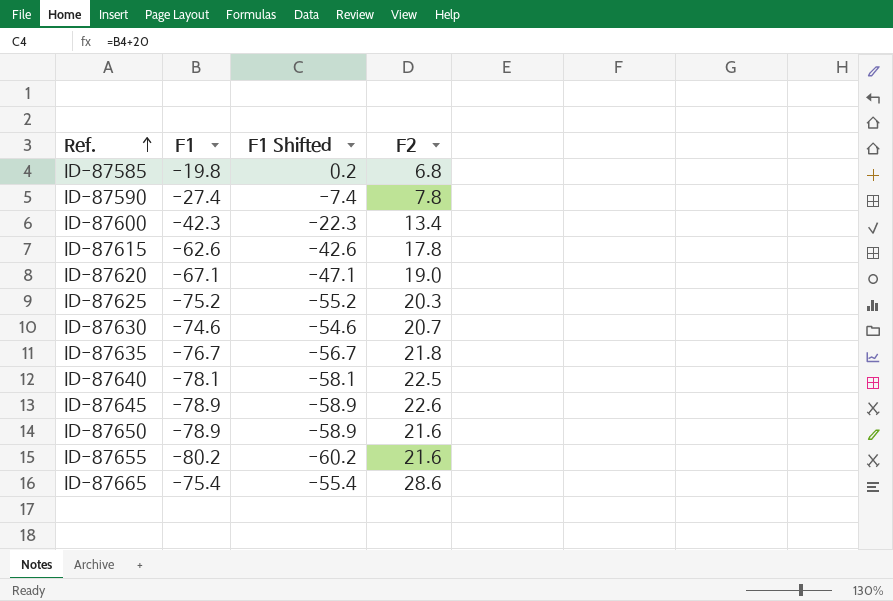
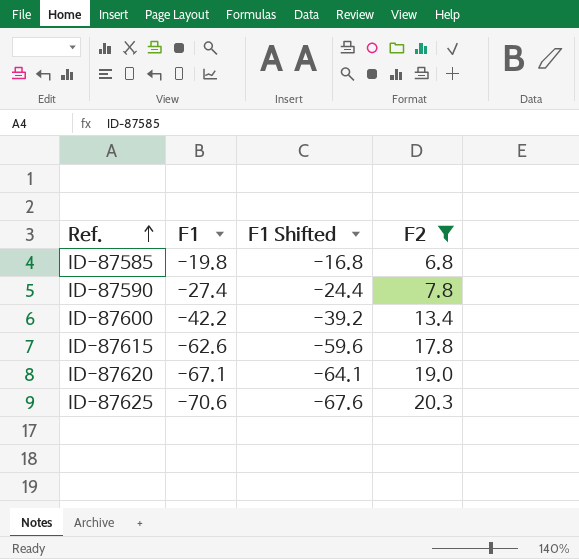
filter: none -> F2 <= 20.3
column F1 Shifted | formula: [F1] + 20 -> [F1] + 3
ID-87600 | F1: -42.3 -> -42.2
ID-87625 | F1: -75.2 -> -70.6

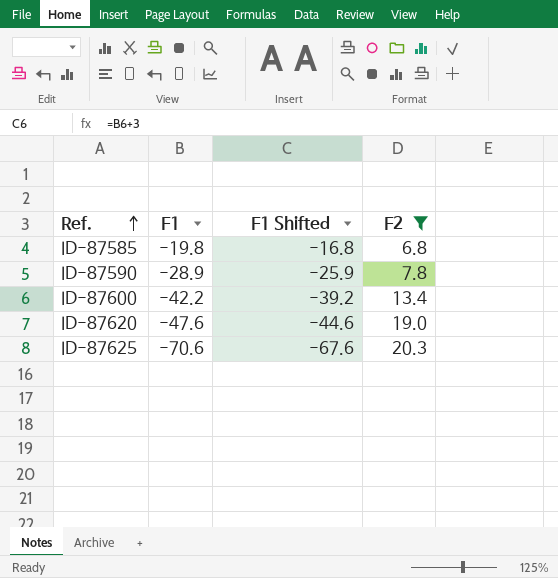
row ID-87615: -62.6 | -59.6 | 17.8 -> none
ID-87590 | F1: -27.4 -> -28.9
ID-87590 | F1 Shifted: -24.4 -> -25.9
ID-87620 | F1: -67.1 -> -47.6
ID-87620 | F1 Shifted: -64.1 -> -44.6

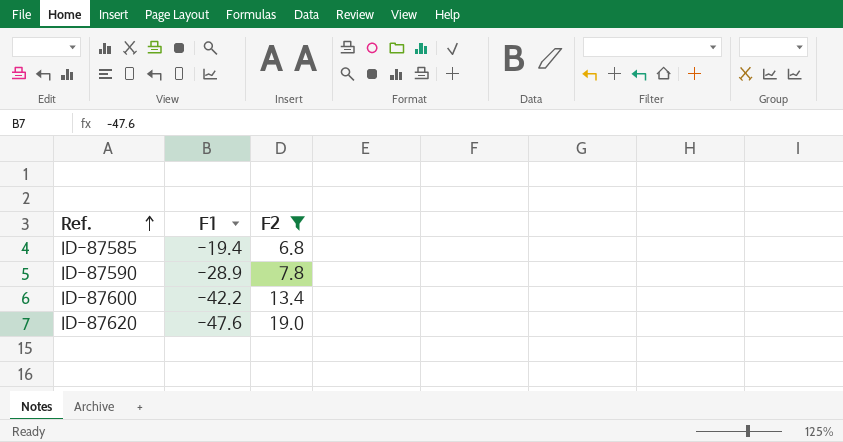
column F1 Shifted | formula: [F1] + 3 -> none
row ID-87625: -70.6 | -67.6 | 20.3 -> none
ID-87585 | F1: -19.8 -> -19.4

